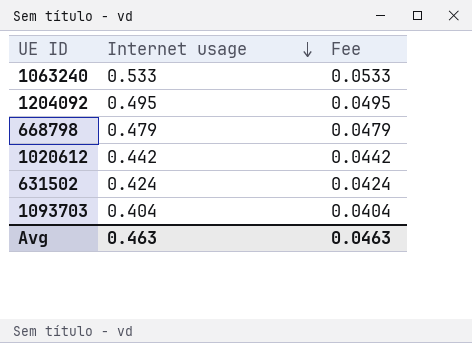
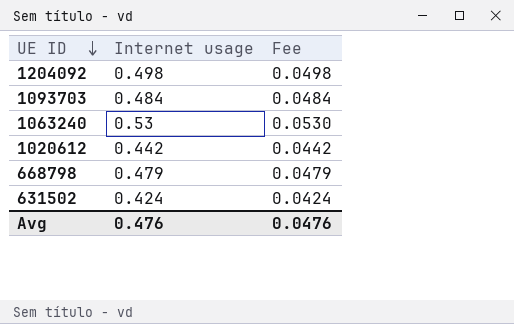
row order: Internet usage descending -> UE ID descending
1204092 | Internet usage: 0.495 -> 0.498
1204092 | Fee: 0.0495 -> 0.0498
1093703 | Internet usage: 0.404 -> 0.484
1093703 | Fee: 0.0404 -> 0.0484
1063240 | Internet usage: 0.533 -> 0.53
1063240 | Fee: 0.0533 -> 0.0530
Avg | Internet usage: 0.463 -> 0.476
Avg | Fee: 0.0463 -> 0.0476

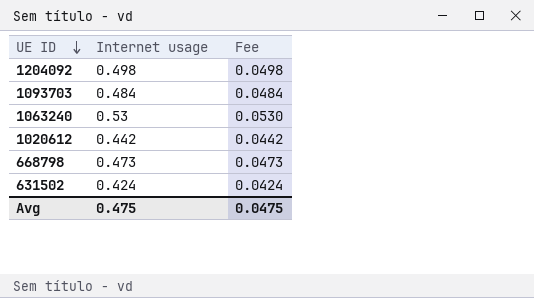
668798 | Internet usage: 0.479 -> 0.473
668798 | Fee: 0.0479 -> 0.0473
Avg | Internet usage: 0.476 -> 0.475
Avg | Fee: 0.0476 -> 0.0475

